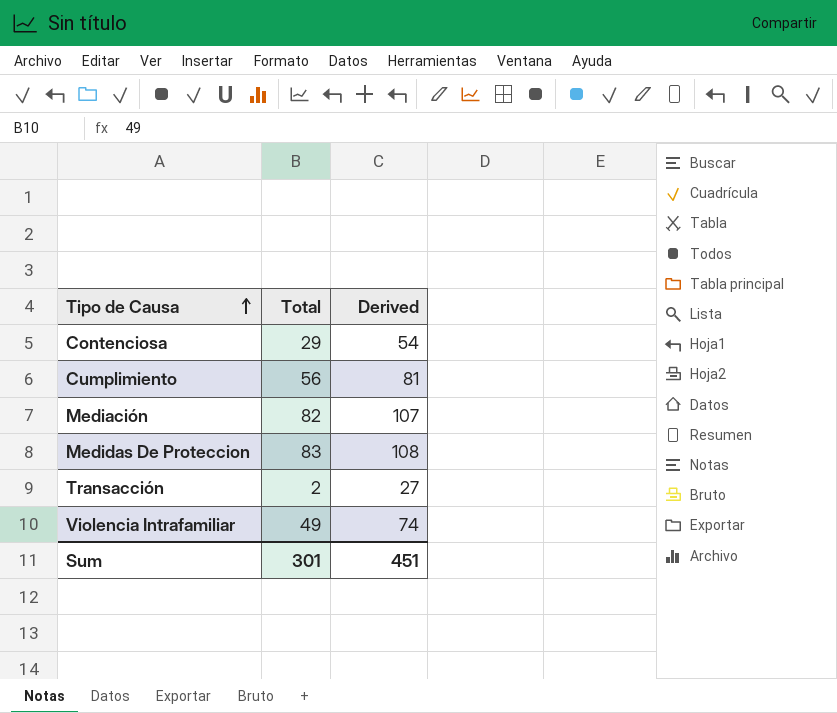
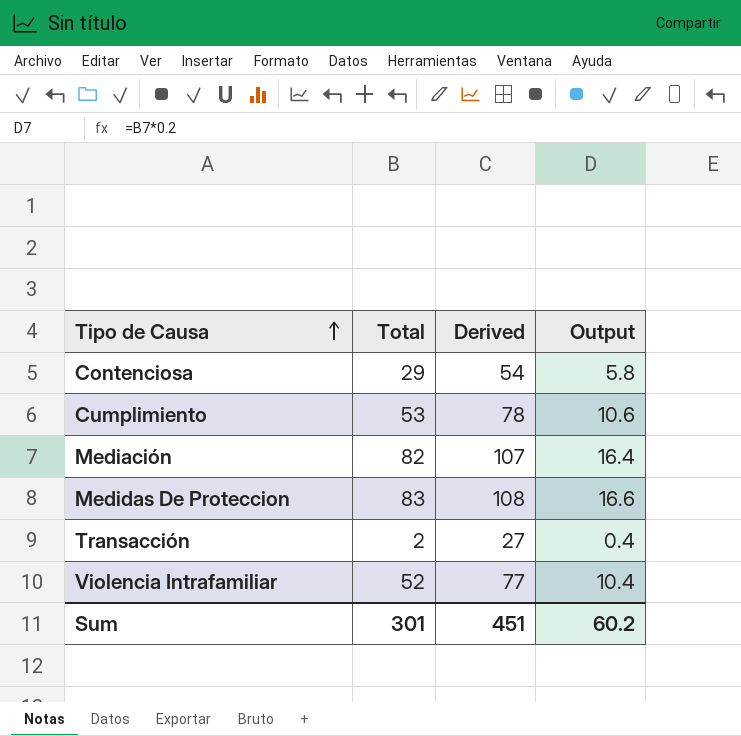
column Output | formula: none -> [Total] * 0.2
Cumplimiento | Total: 56 -> 53
Cumplimiento | Derived: 81 -> 78
Violencia Intrafamiliar | Total: 49 -> 52
Violencia Intrafamiliar | Derived: 74 -> 77

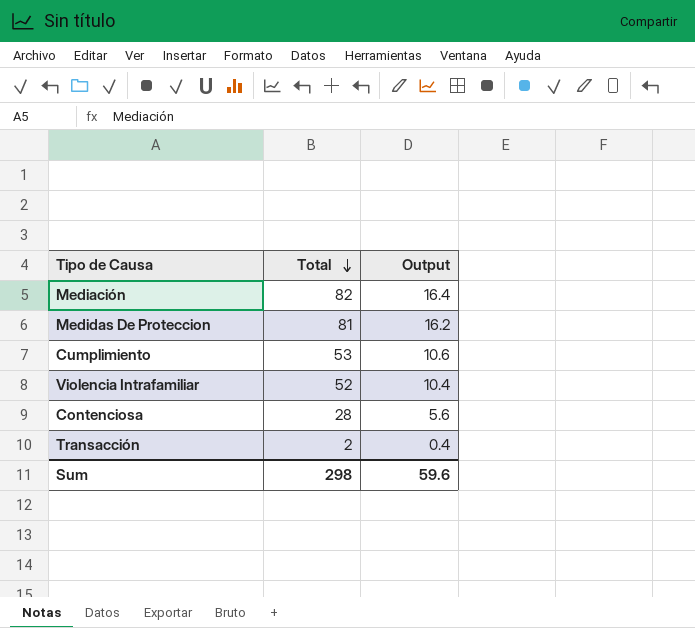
row order: Tipo de Causa ascending -> Total descending
column Derived | formula: [Total] + 25 -> none
Medidas De Proteccion | Total: 83 -> 81
Medidas De Proteccion | Output: 16.6 -> 16.2
Contenciosa | Total: 29 -> 28
Contenciosa | Output: 5.8 -> 5.6
Sum | Total: 301 -> 298
Sum | Output: 60.2 -> 59.6

